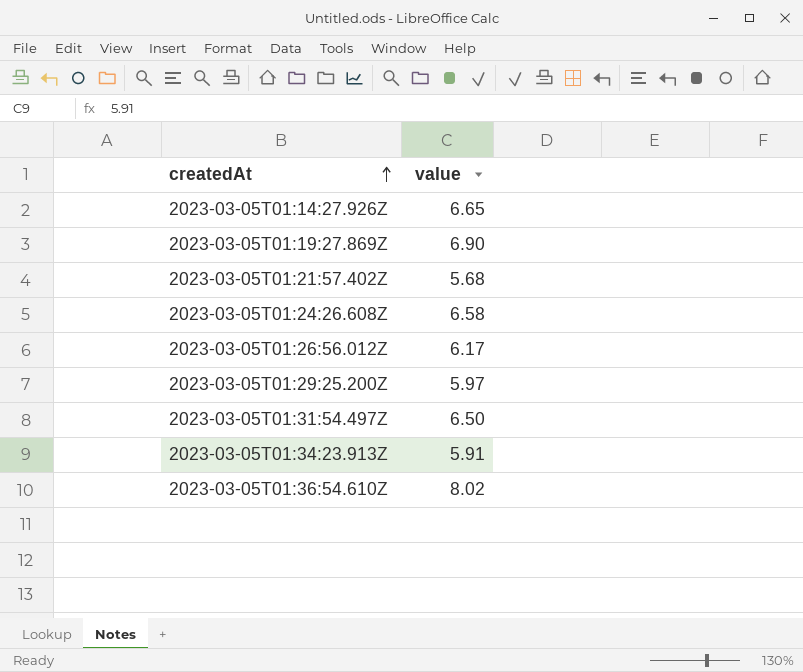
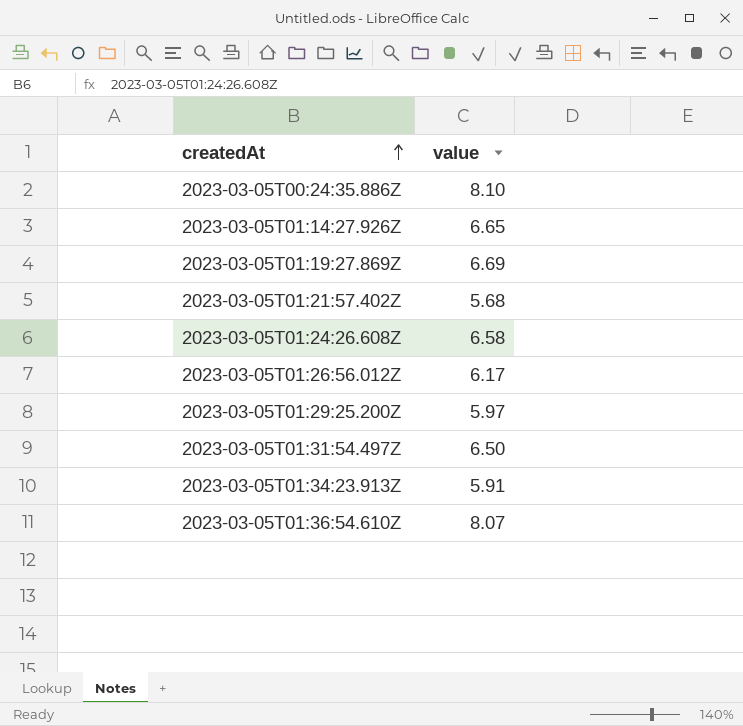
row 2023-03-05T00:24:35.886Z: none -> 8.10
2023-03-05T01:19:27.869Z | value: 6.90 -> 6.69
2023-03-05T01:36:54.610Z | value: 8.02 -> 8.07

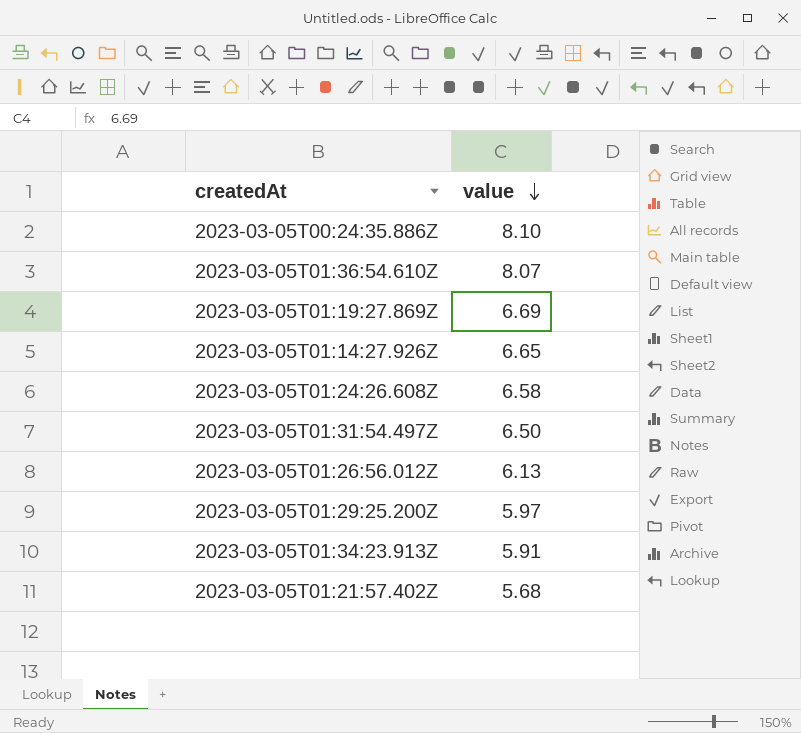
row order: createdAt ascending -> value descending
2023-03-05T01:26:56.012Z | value: 6.17 -> 6.13

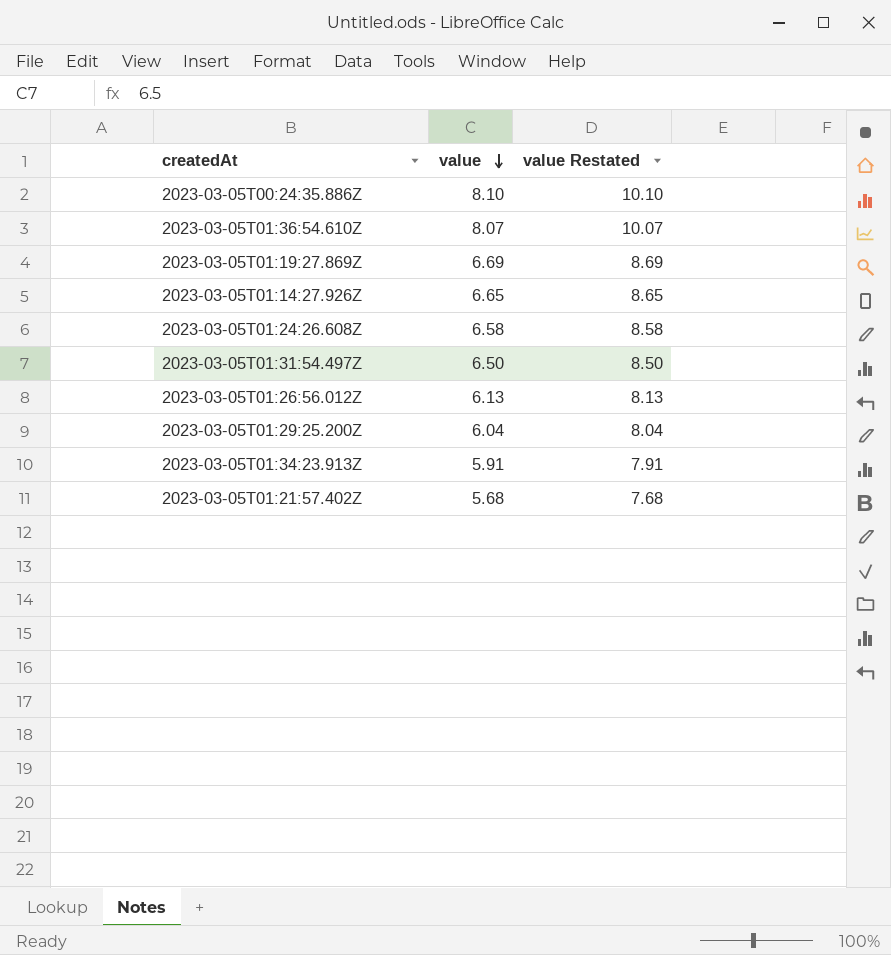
column value Restated | formula: none -> [value] + 2
2023-03-05T01:29:25.200Z | value: 5.97 -> 6.04

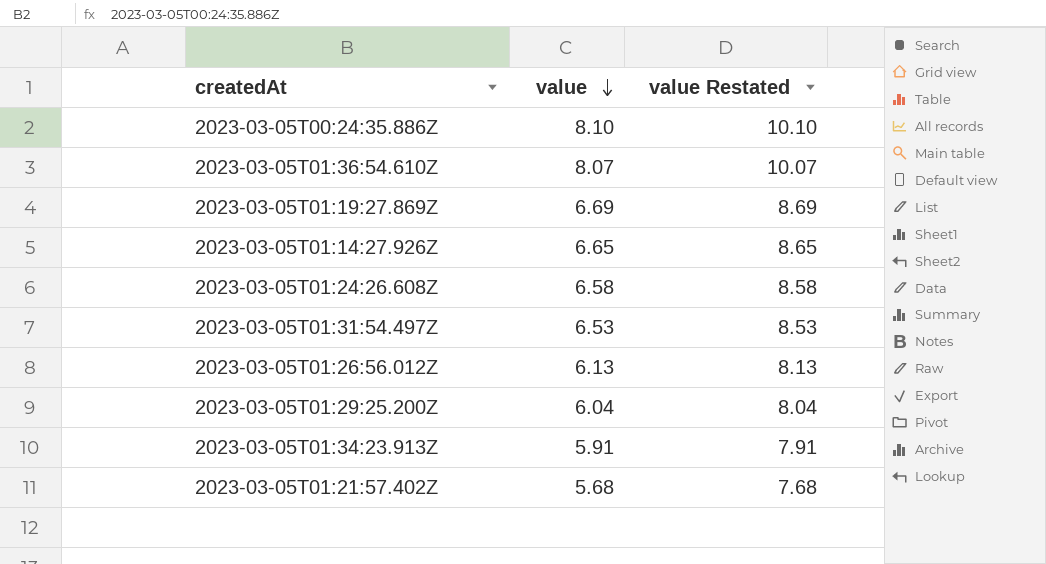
2023-03-05T01:31:54.497Z | value: 6.50 -> 6.53
2023-03-05T01:31:54.497Z | value Restated: 8.50 -> 8.53

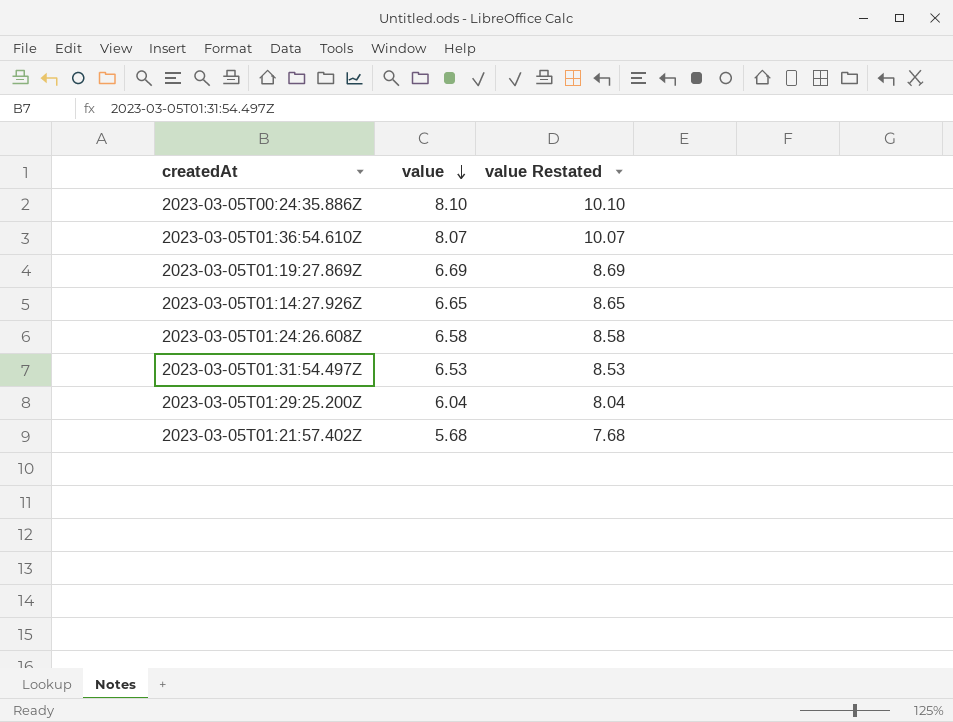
row 2023-03-05T01:26:56.012Z: 6.13 | 8.13 -> none
row 2023-03-05T01:34:23.913Z: 5.91 | 7.91 -> none

